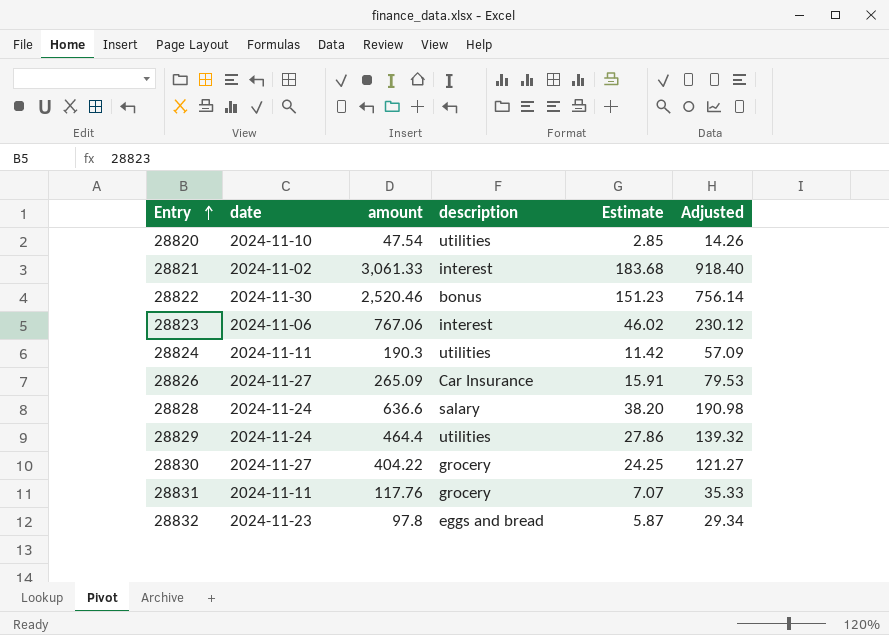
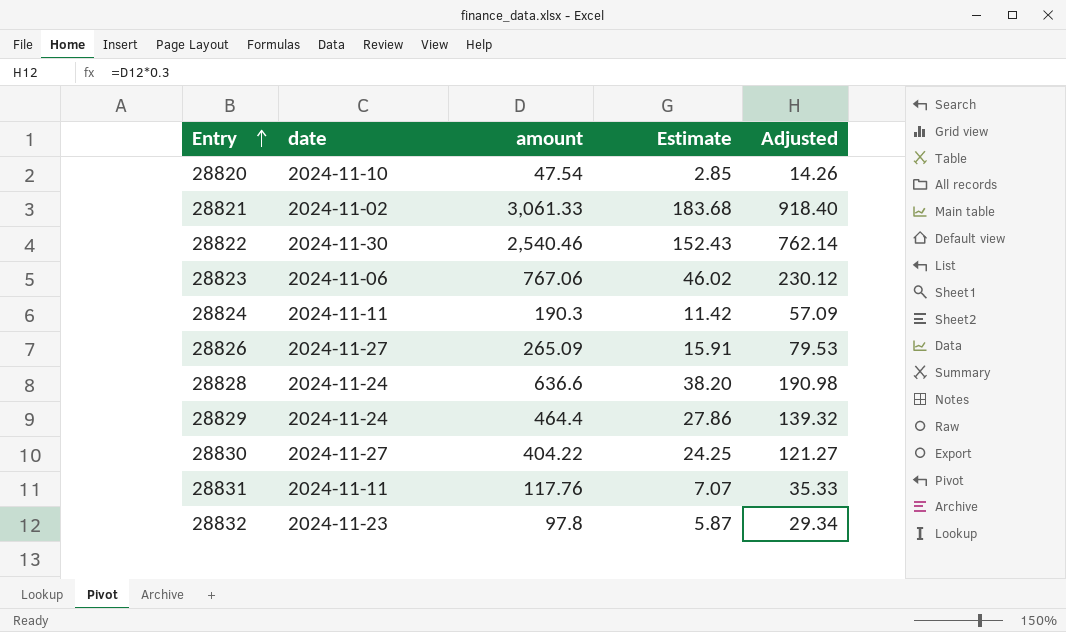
column description | position: 4 -> none
28822 | amount: 2,520.46 -> 2,540.46
28822 | Estimate: 151.23 -> 152.43
28822 | Adjusted: 756.14 -> 762.14

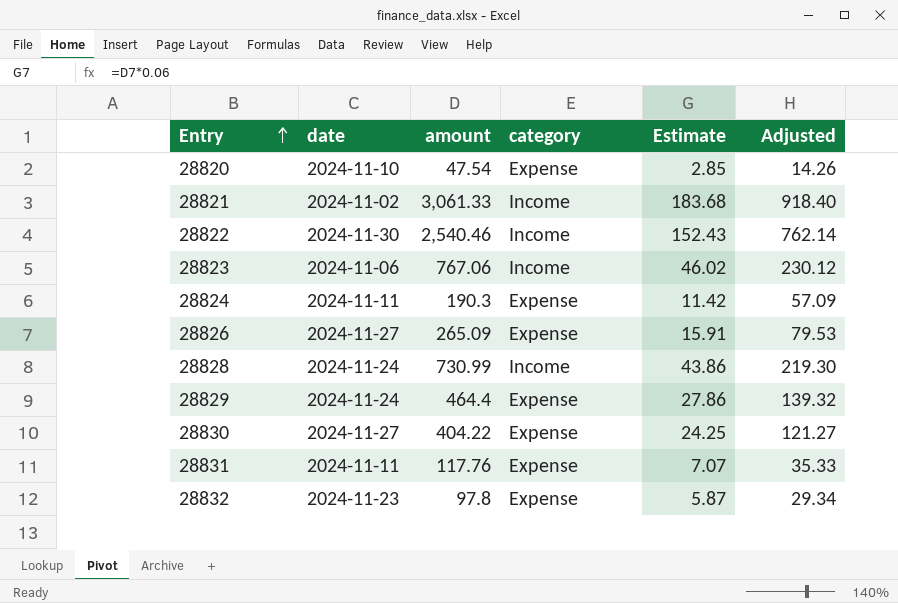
column category | position: none -> 4
28828 | amount: 636.6 -> 730.99
28828 | Estimate: 38.20 -> 43.86
28828 | Adjusted: 190.98 -> 219.30

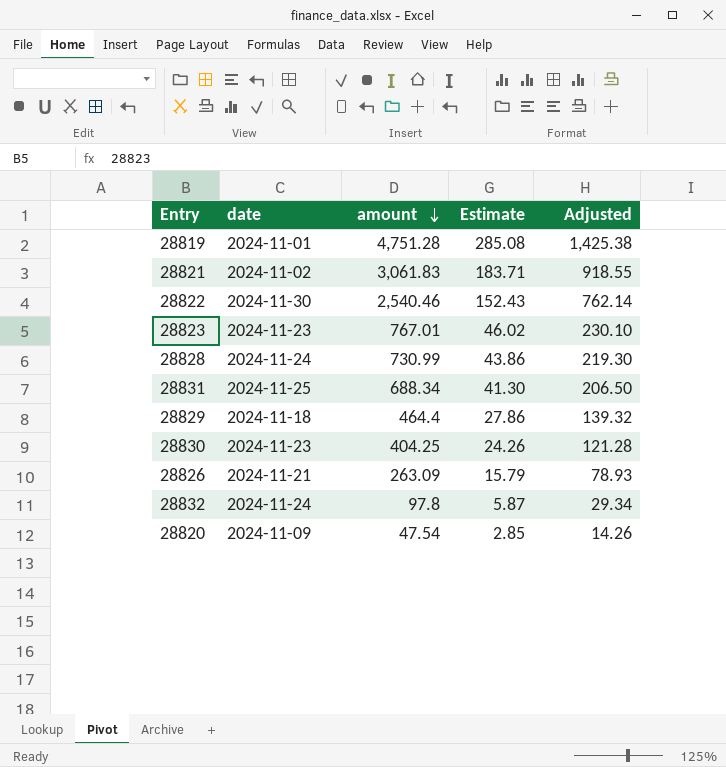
row order: Entry ascending -> amount descending
column category | position: 4 -> none
row 28824: 2024-11-11 | 190.3 | Expense | 11.42 | 57.09 -> none
row 28819: none -> 2024-11-01 | 4,751.28 | 285.08 | 1,425.38
28821 | amount: 3,061.33 -> 3,061.83
28821 | Estimate: 183.68 -> 183.71
28821 | Adjusted: 918.40 -> 918.55
28823 | date: 2024-11-06 -> 2024-11-23
28823 | amount: 767.06 -> 767.01
28823 | Adjusted: 230.12 -> 230.10
28831 | date: 2024-11-11 -> 2024-11-25
28831 | amount: 117.76 -> 688.34
28831 | Estimate: 7.07 -> 41.30
28831 | Adjusted: 35.33 -> 206.50
28829 | date: 2024-11-24 -> 2024-11-18
28830 | date: 2024-11-27 -> 2024-11-23
28830 | amount: 404.22 -> 404.25
28830 | Estimate: 24.25 -> 24.26
28830 | Adjusted: 121.27 -> 121.28
28826 | date: 2024-11-27 -> 2024-11-21
28826 | amount: 265.09 -> 263.09
28826 | Estimate: 15.91 -> 15.79
28826 | Adjusted: 79.53 -> 78.93
28832 | date: 2024-11-23 -> 2024-11-24
28820 | date: 2024-11-10 -> 2024-11-09

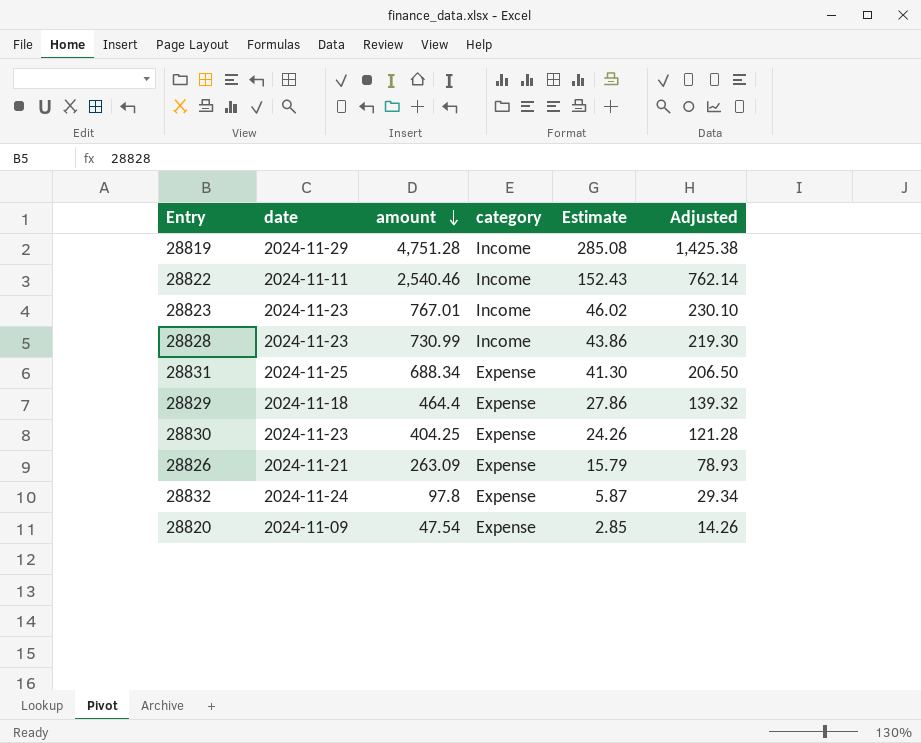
column category | position: none -> 4
row 28821: 2024-11-02 | 3,061.83 | 183.71 | 918.55 -> none
28819 | date: 2024-11-01 -> 2024-11-29
28822 | date: 2024-11-30 -> 2024-11-11
28828 | date: 2024-11-24 -> 2024-11-23

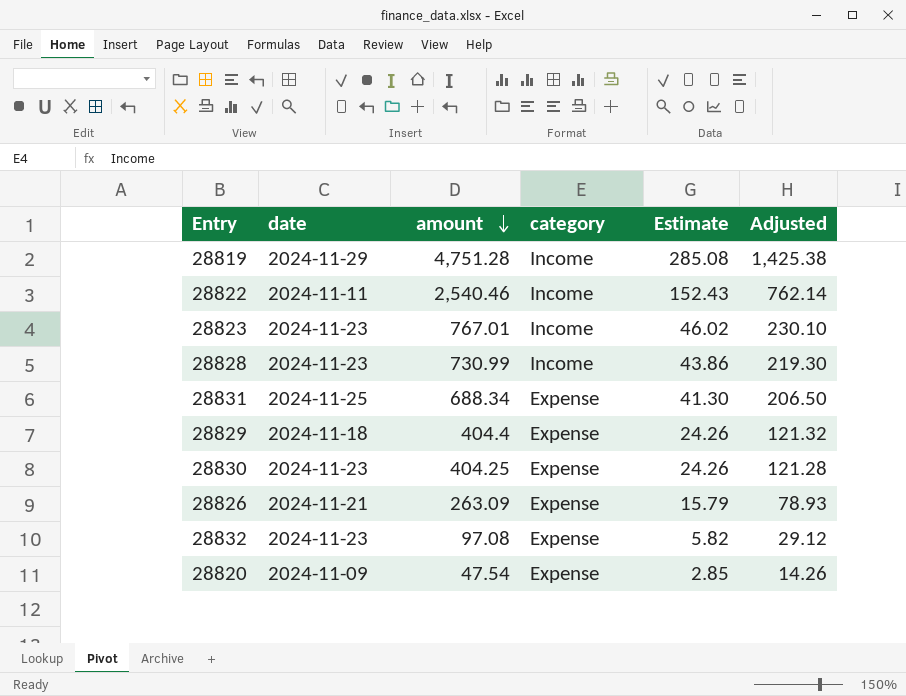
28829 | amount: 464.4 -> 404.4
28829 | Estimate: 27.86 -> 24.26
28829 | Adjusted: 139.32 -> 121.32
28832 | date: 2024-11-24 -> 2024-11-23
28832 | amount: 97.8 -> 97.08
28832 | Estimate: 5.87 -> 5.82
28832 | Adjusted: 29.34 -> 29.12

